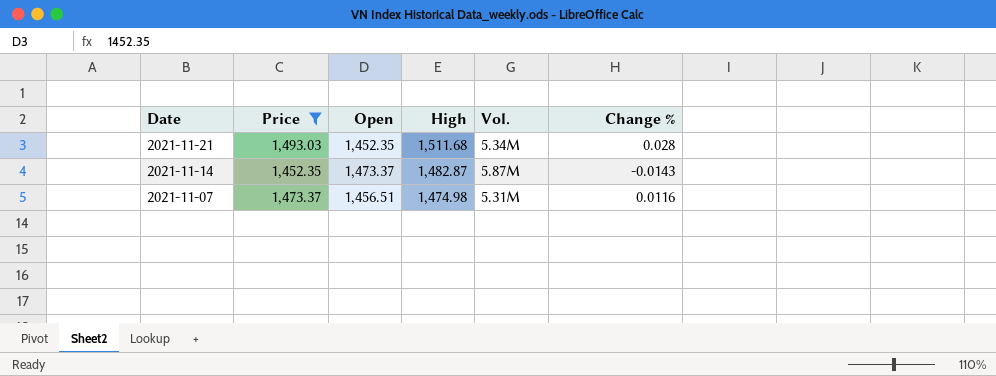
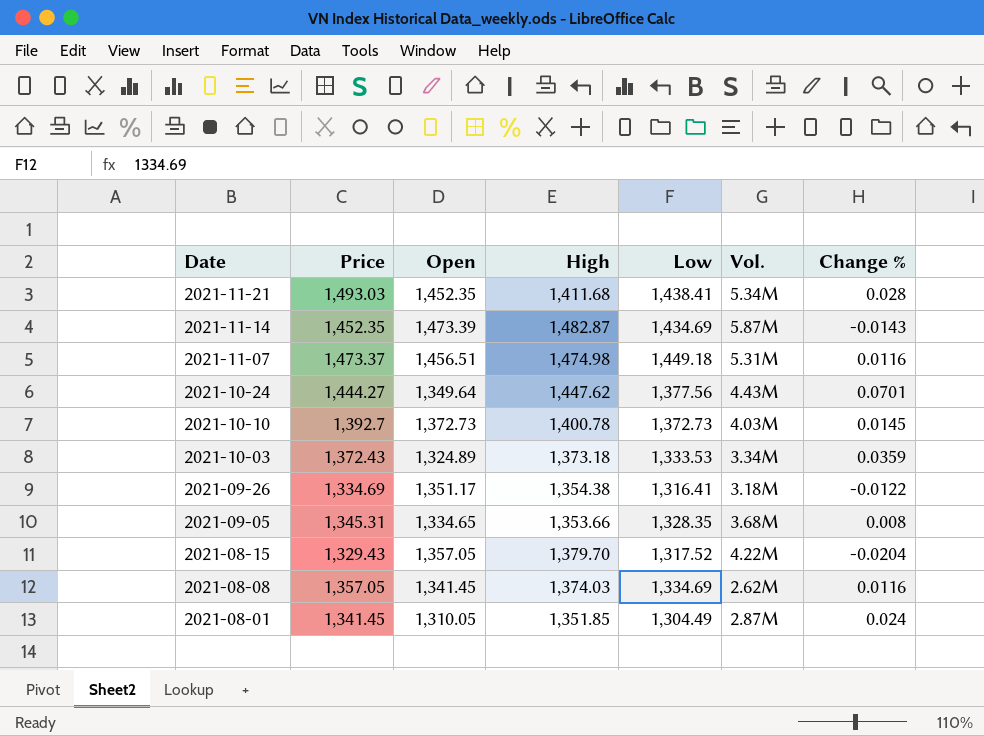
filter: Price >= 1,452.35 -> none
column Low | position: none -> 5
2021-11-21 | High: 1,511.68 -> 1,411.68
2021-11-14 | Open: 1,473.37 -> 1,473.39

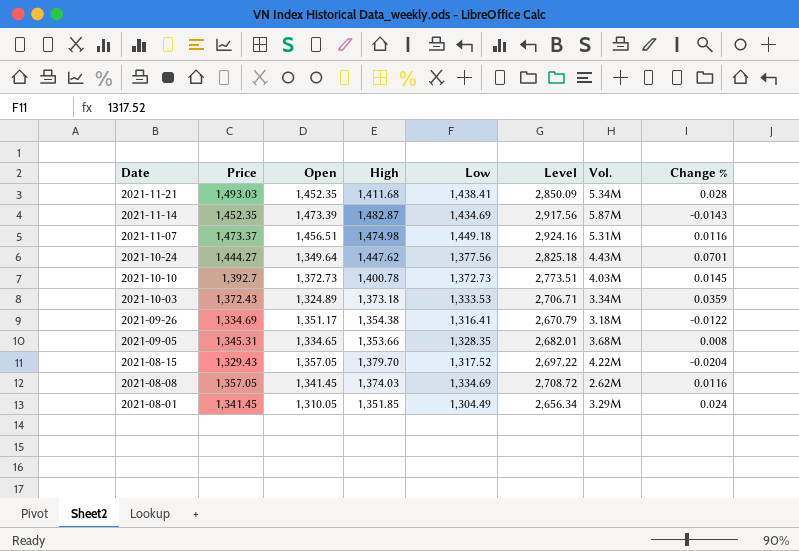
column Level | formula: none -> [High] + [Low]
2021-08-01 | Vol.: 2.87M -> 3.29M

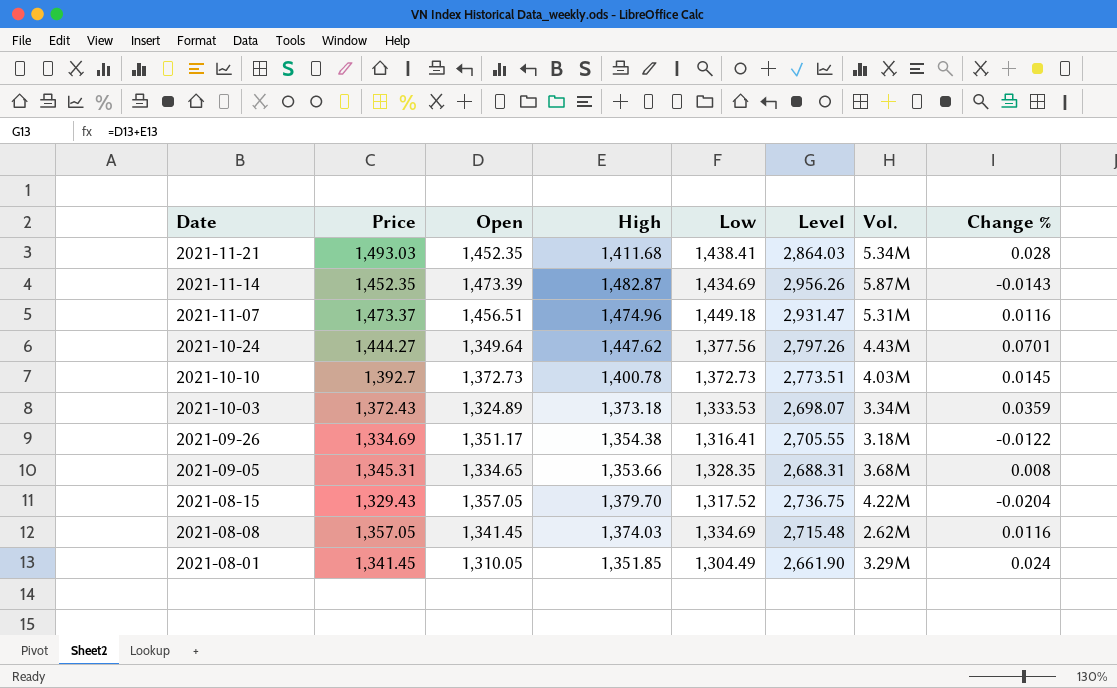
column Level | formula: [High] + [Low] -> [Open] + [High]
2021-11-07 | High: 1,474.98 -> 1,474.96

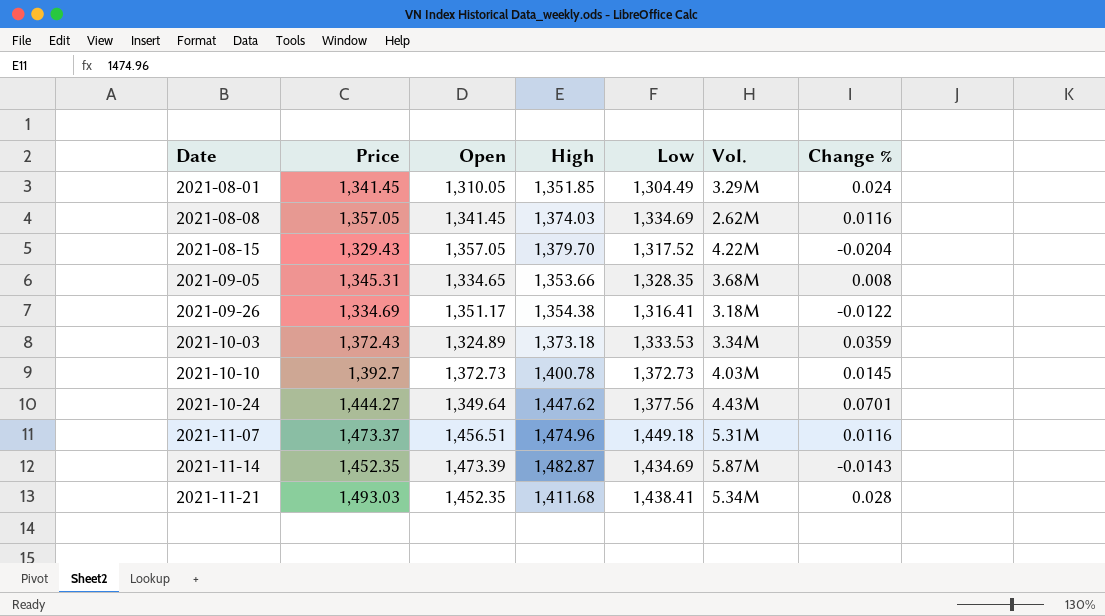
row order: Date descending -> Date ascending
column Level | formula: [Open] + [High] -> none

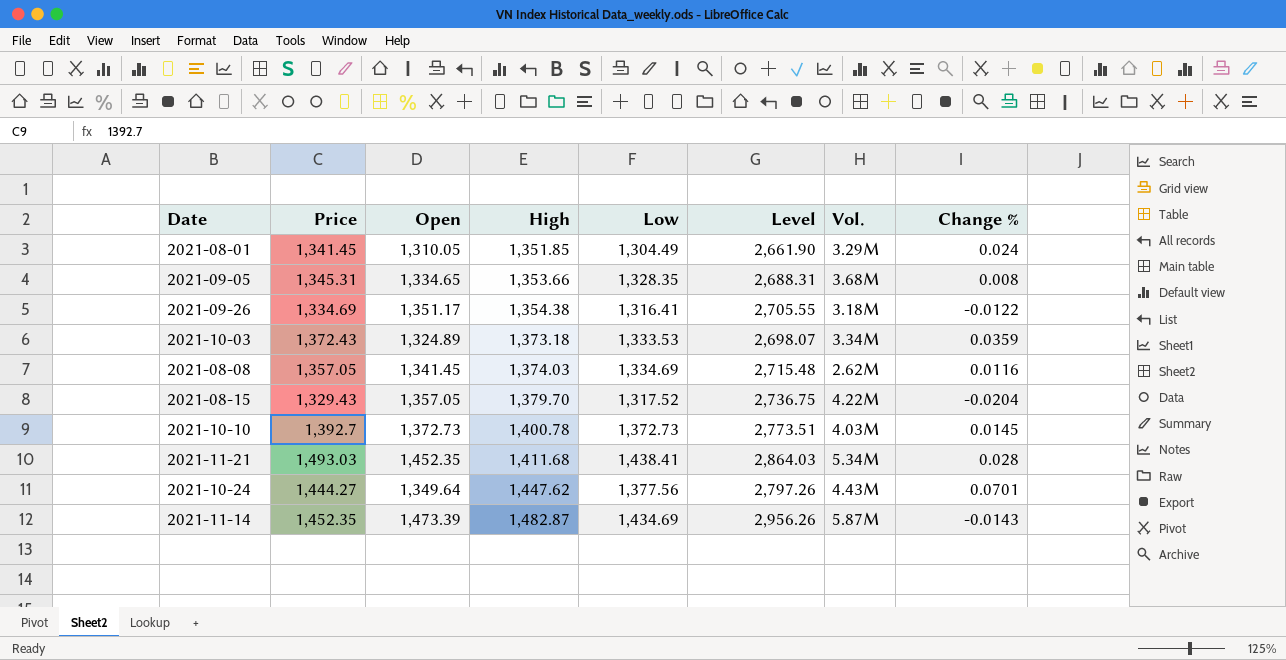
row order: Date ascending -> High ascending
column Level | formula: none -> [Open] + [High]
row 2021-11-07: 1,473.37 | 1,456.51 | 1,474.96 | 1,449.18 | 5.31M | 0.0116 -> none

